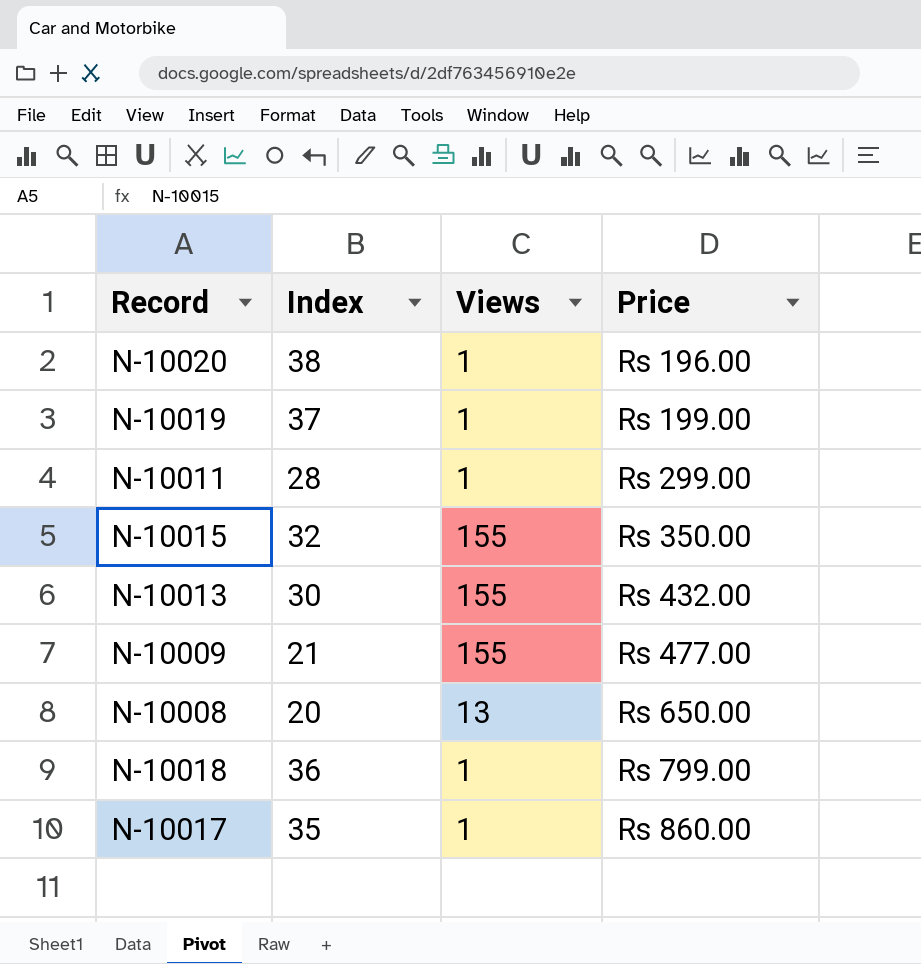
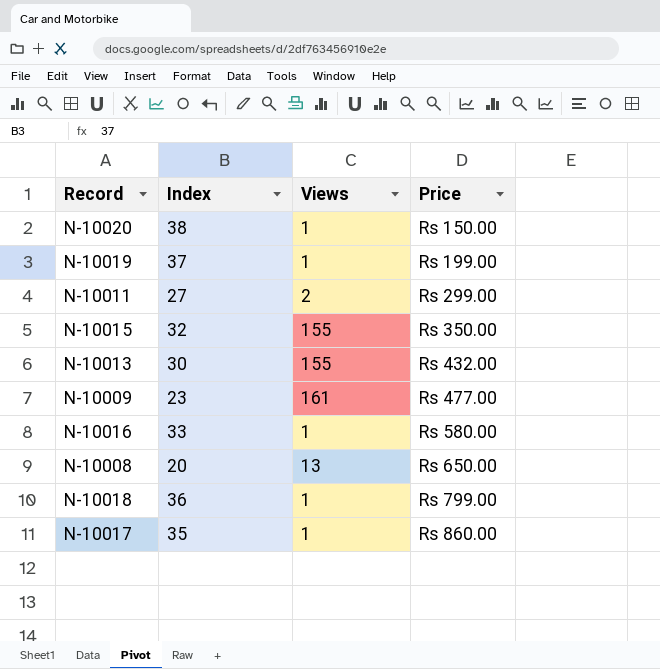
N-10020 | Price: Rs 196.00 -> Rs 150.00
N-10011 | Index: 28 -> 27
N-10011 | Views: 1 -> 2
N-10009 | Index: 21 -> 23
N-10009 | Views: 155 -> 161
row N-10016: none -> 33 | 1 | Rs 580.00

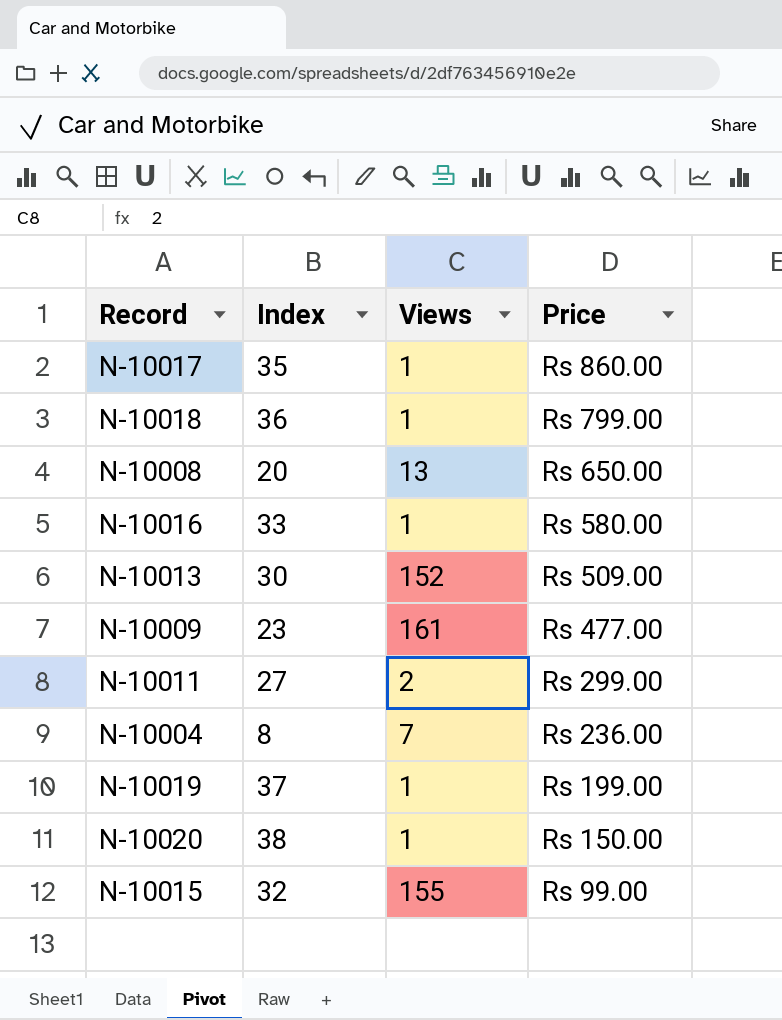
row order: Price ascending -> Price descending
N-10013 | Views: 155 -> 152
N-10013 | Price: Rs 432.00 -> Rs 509.00
row N-10004: none -> 8 | 7 | Rs 236.00
N-10015 | Price: Rs 350.00 -> Rs 99.00

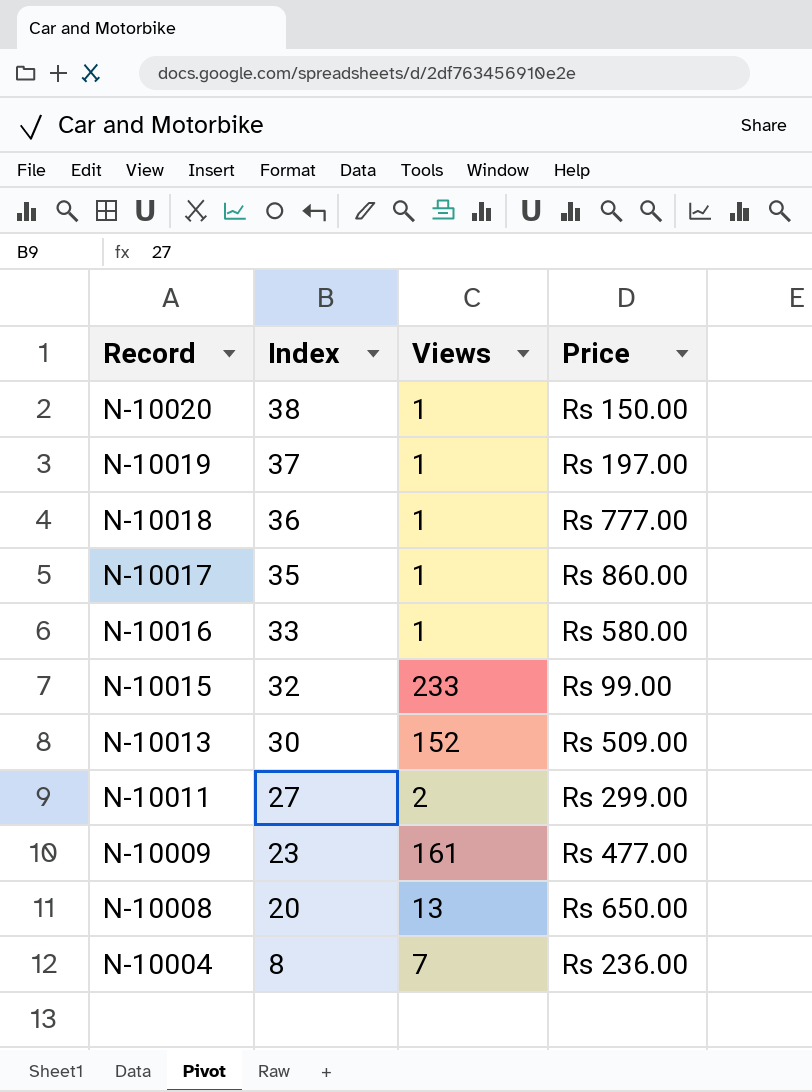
row order: Price descending -> Record descending
N-10019 | Price: Rs 199.00 -> Rs 197.00
N-10018 | Price: Rs 799.00 -> Rs 777.00
N-10015 | Views: 155 -> 233

